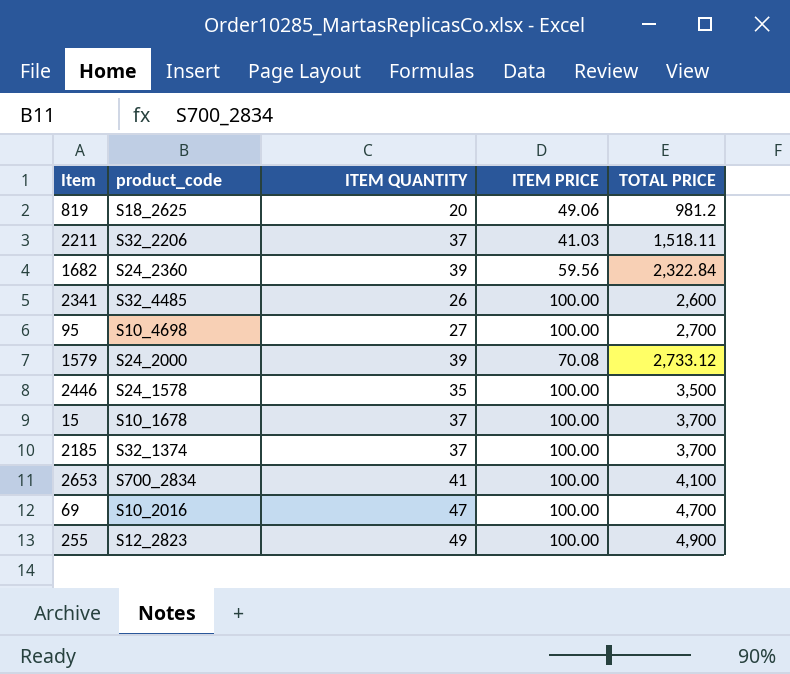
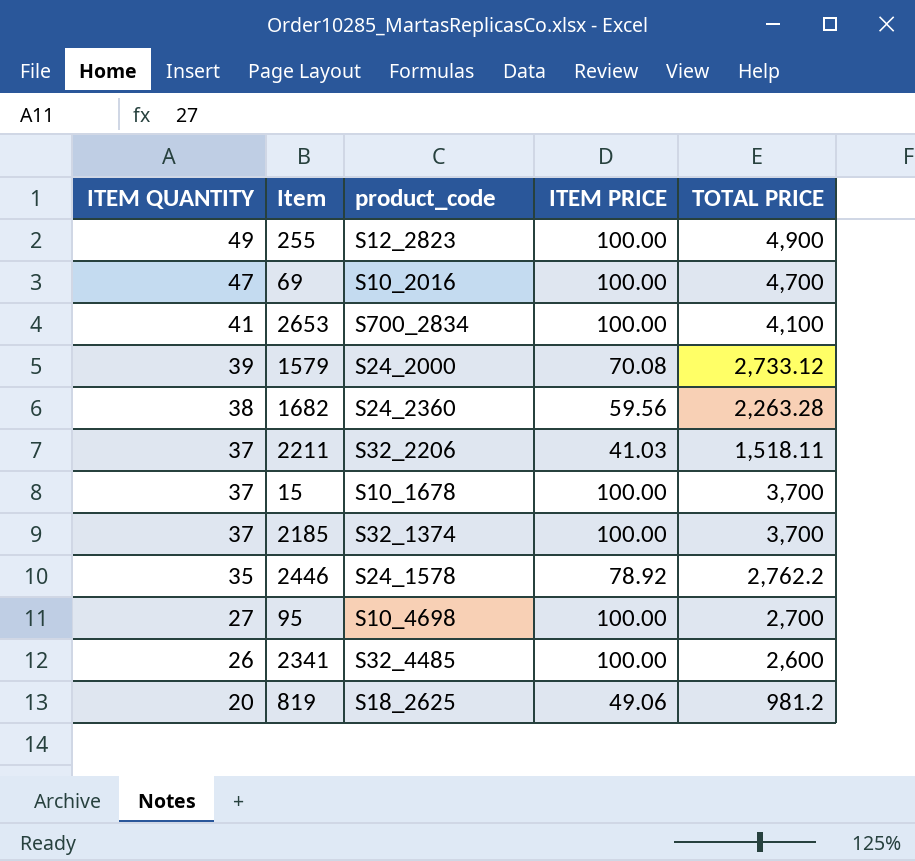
row order: TOTAL PRICE ascending -> ITEM QUANTITY descending
column ITEM QUANTITY | position: 3 -> 1
1682 | ITEM QUANTITY: 39 -> 38
1682 | TOTAL PRICE: 2,322.84 -> 2,263.28
2446 | ITEM PRICE: 100.00 -> 78.92
2446 | TOTAL PRICE: 3,500 -> 2,762.2

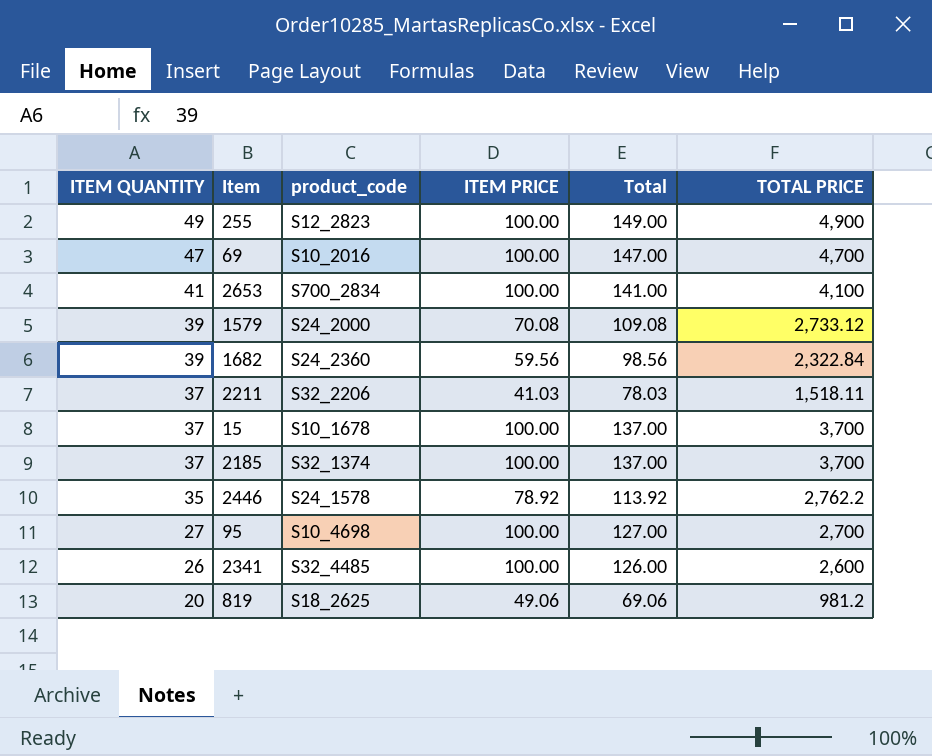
column Total | formula: none -> [ITEM QUANTITY] + [ITEM PRICE]
1682 | ITEM QUANTITY: 38 -> 39
1682 | TOTAL PRICE: 2,263.28 -> 2,322.84

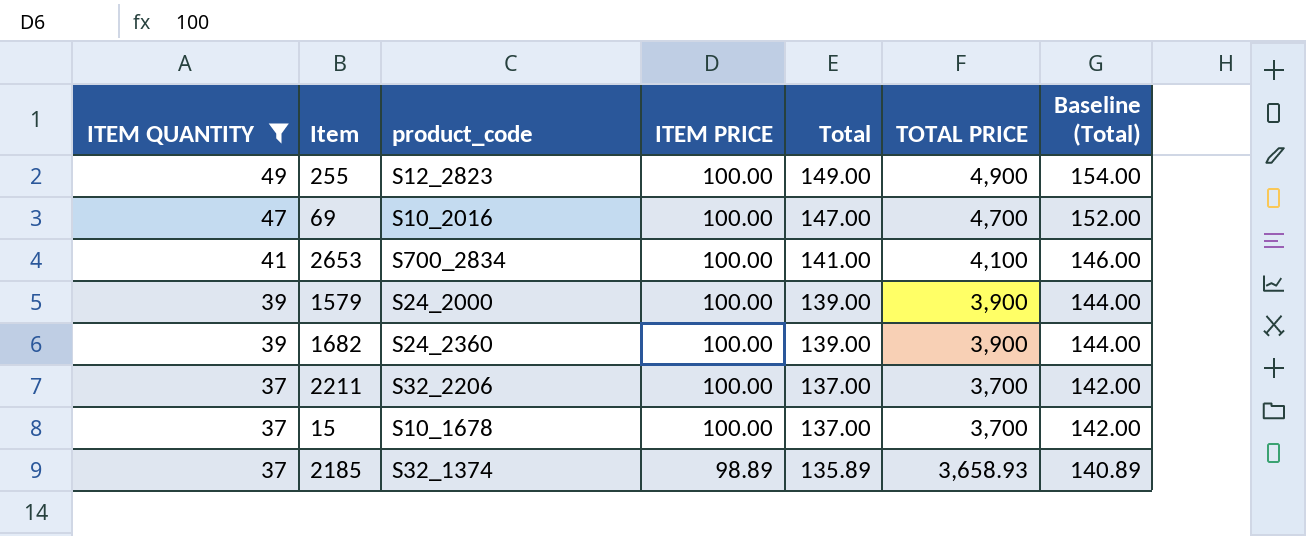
filter: none -> ITEM QUANTITY >= 37
column Baseline (Total) | formula: none -> [Total] + 5
1579 | ITEM PRICE: 70.08 -> 100.00
1579 | Total: 109.08 -> 139.00
1579 | TOTAL PRICE: 2,733.12 -> 3,900
1682 | ITEM PRICE: 59.56 -> 100.00
1682 | Total: 98.56 -> 139.00
1682 | TOTAL PRICE: 2,322.84 -> 3,900
2211 | ITEM PRICE: 41.03 -> 100.00
2211 | Total: 78.03 -> 137.00
2211 | TOTAL PRICE: 1,518.11 -> 3,700
2185 | ITEM PRICE: 100.00 -> 98.89
2185 | Total: 137.00 -> 135.89
2185 | TOTAL PRICE: 3,700 -> 3,658.93

